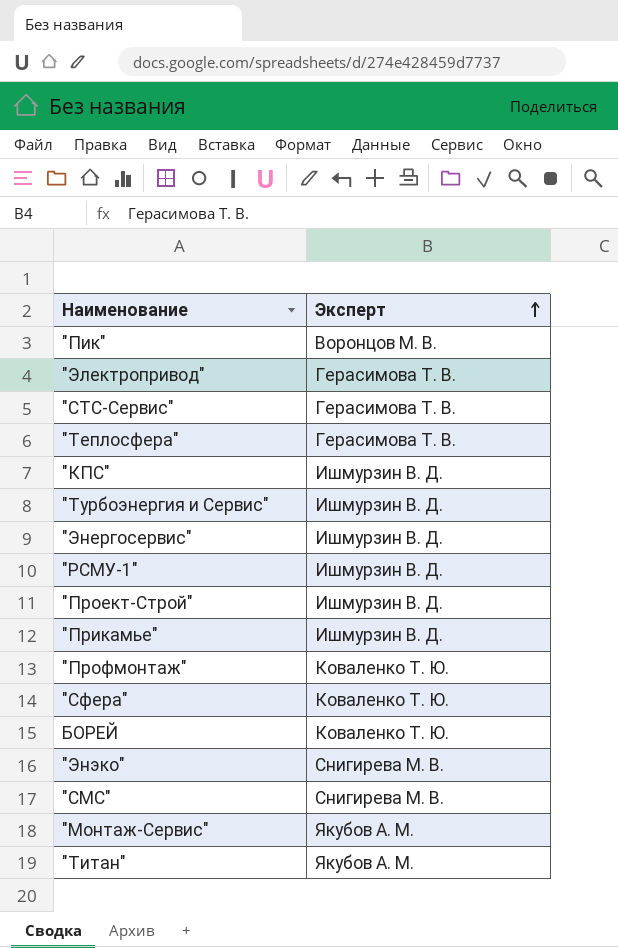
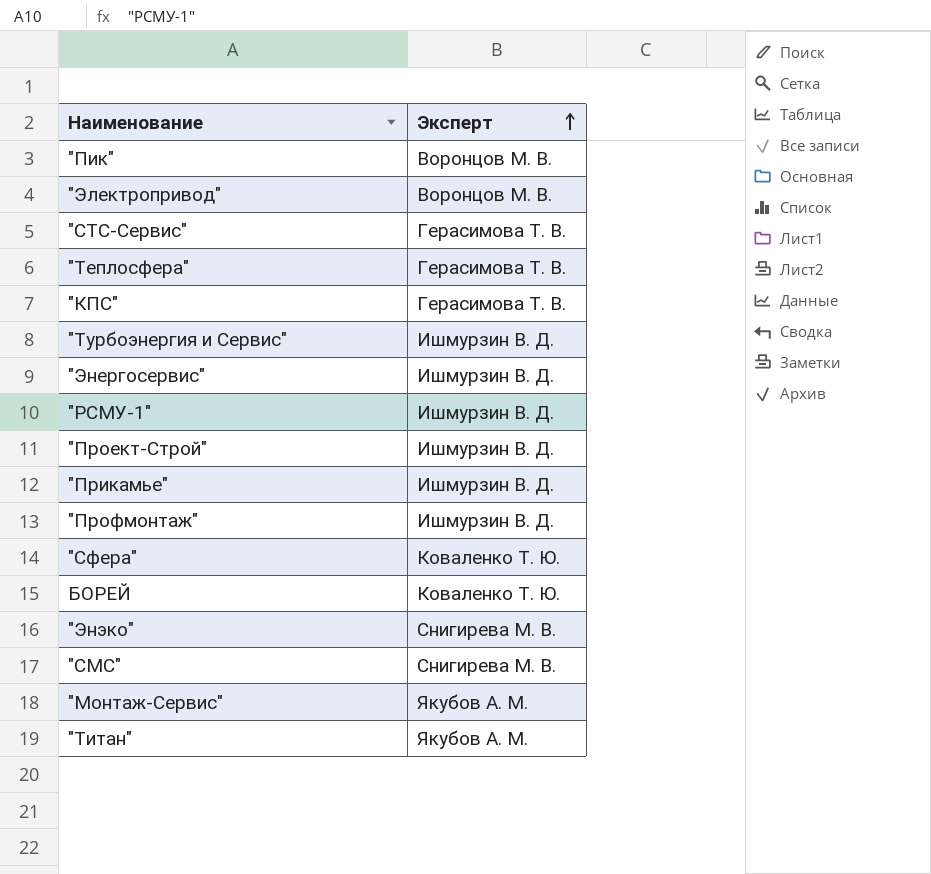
"Электропривод" | Эксперт: Герасимова Т. В. -> Воронцов М. В.
"КПС" | Эксперт: Ишмурзин В. Д. -> Герасимова Т. В.
"Профмонтаж" | Эксперт: Коваленко Т. Ю. -> Ишмурзин В. Д.

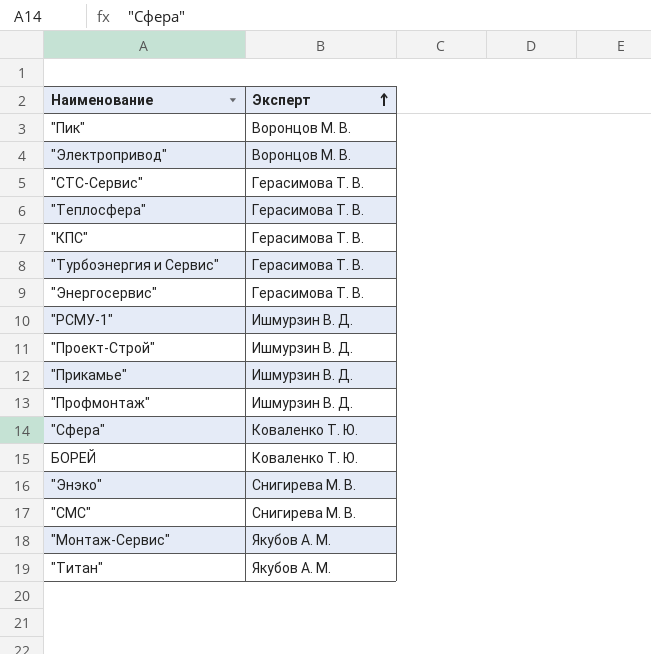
"Турбоэнергия и Сервис" | Эксперт: Ишмурзин В. Д. -> Герасимова Т. В.
"Энергосервис" | Эксперт: Ишмурзин В. Д. -> Герасимова Т. В.

